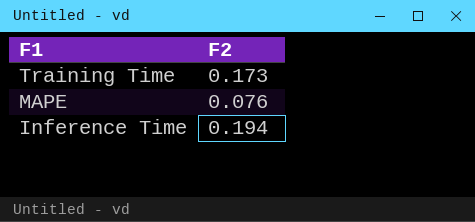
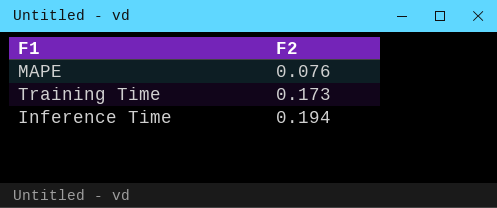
row order: F1 descending -> F2 ascending

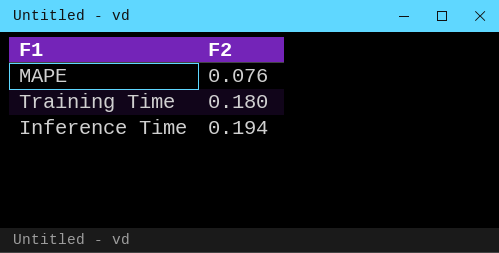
Training Time | F2: 0.173 -> 0.180

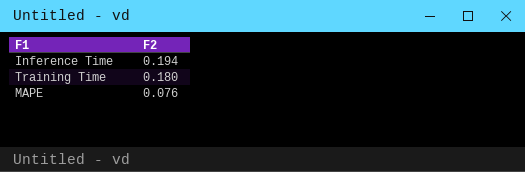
row order: F2 ascending -> F2 descending

